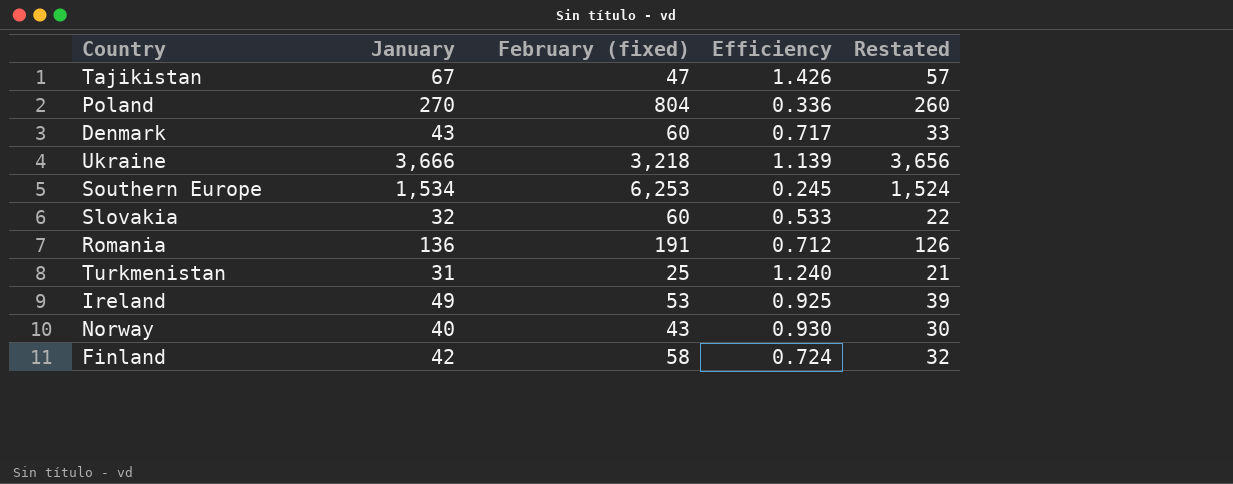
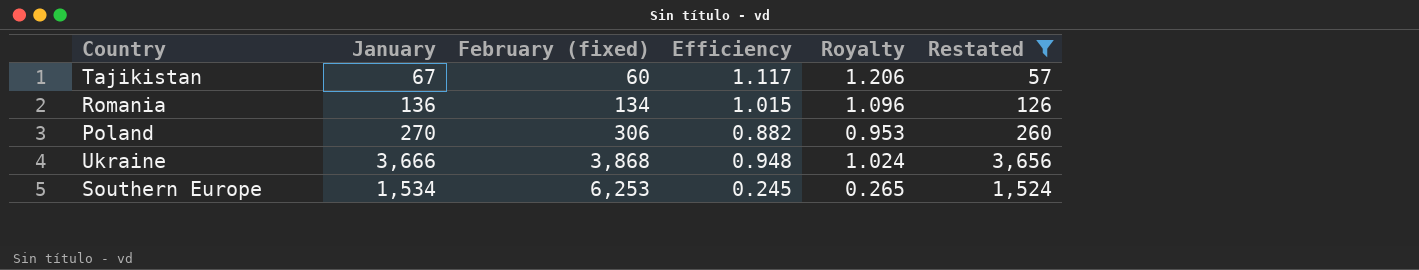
filter: none -> Restated >= 57
row order: none -> February (fixed) ascending
column Royalty | formula: none -> [Efficiency] * 1.08
Tajikistan | February (fixed): 47 -> 60
Tajikistan | Efficiency: 1.426 -> 1.117
Romania | February (fixed): 191 -> 134
Romania | Efficiency: 0.712 -> 1.015
Poland | February (fixed): 804 -> 306
Poland | Efficiency: 0.336 -> 0.882
Ukraine | February (fixed): 3,218 -> 3,868
Ukraine | Efficiency: 1.139 -> 0.948

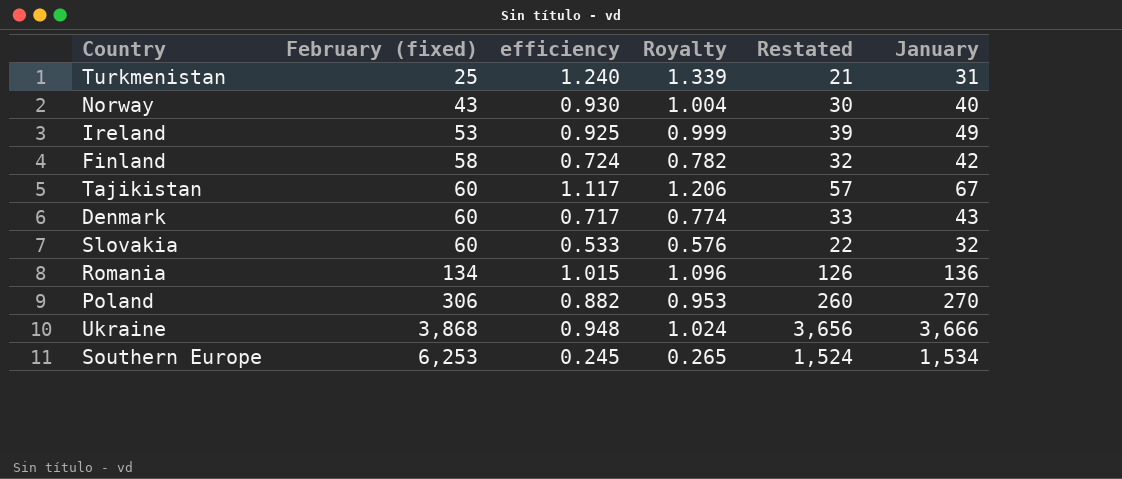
filter: Restated >= 57 -> none
column name: Efficiency -> efficiency
column January | position: 2 -> 6

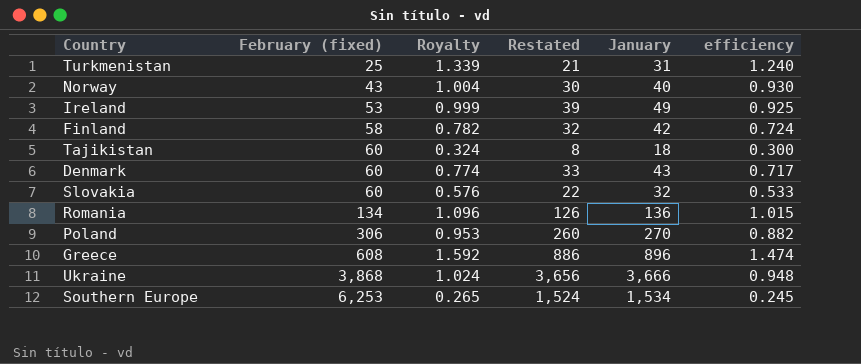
column efficiency | position: 3 -> 6
Tajikistan | Royalty: 1.206 -> 0.324
Tajikistan | Restated: 57 -> 8
Tajikistan | January: 67 -> 18
Tajikistan | efficiency: 1.117 -> 0.300
row Greece: none -> 608 | 1.592 | 886 | 896 | 1.474

